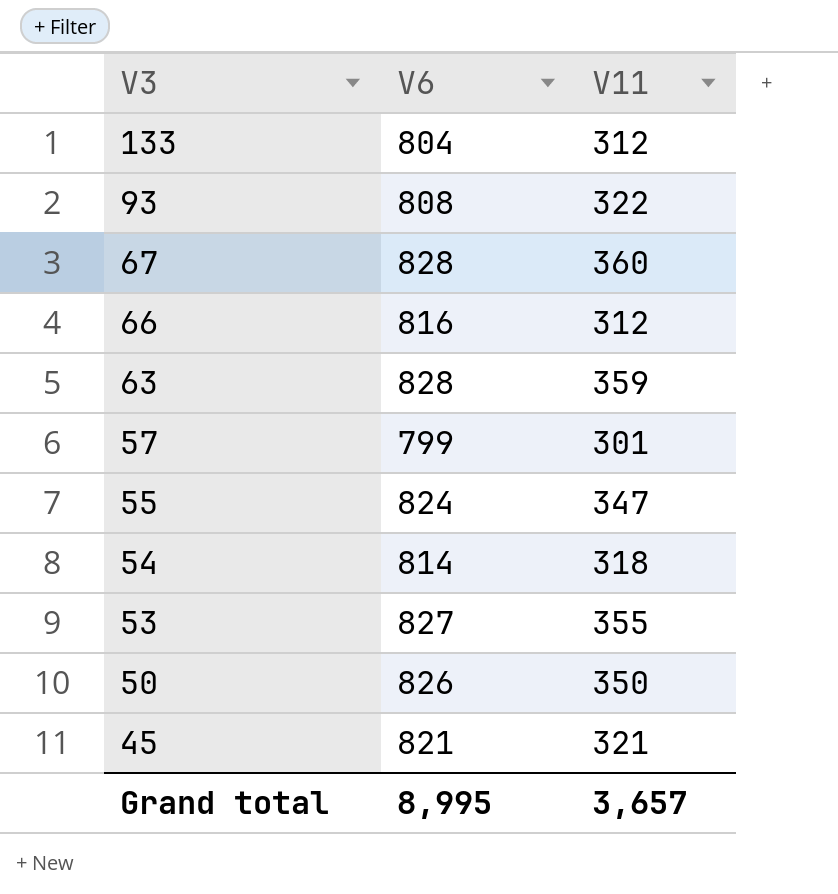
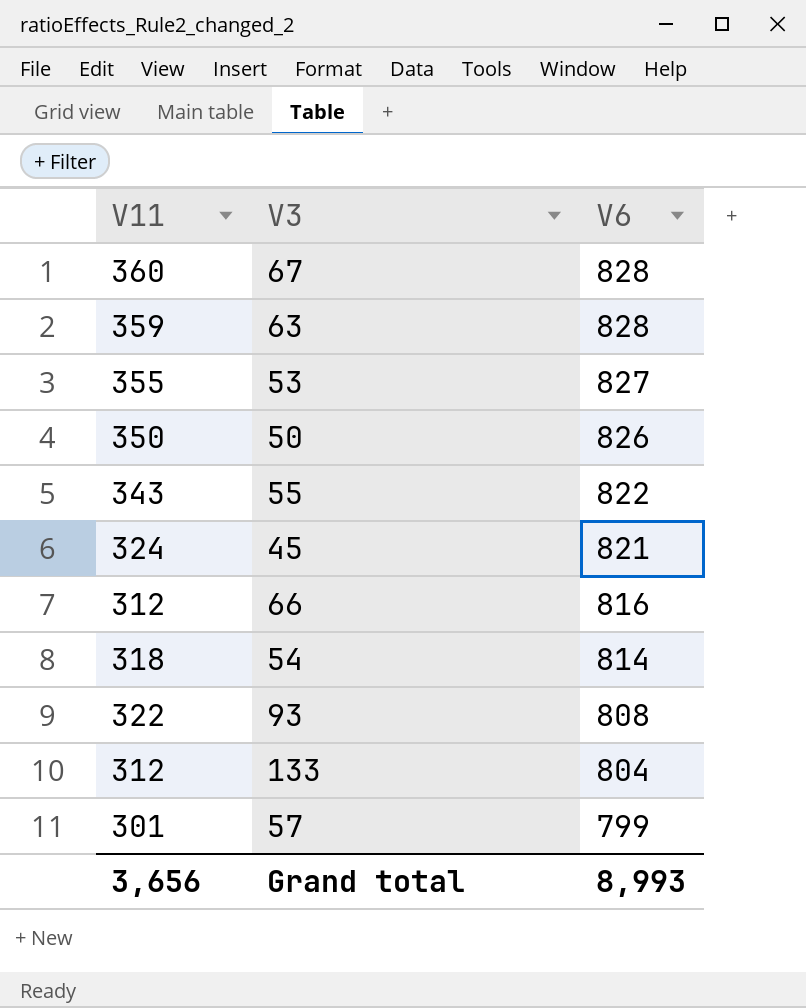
row order: V3 descending -> V6 descending
column V11 | position: 3 -> 1
55 | V11: 347 -> 343
55 | V6: 824 -> 822
45 | V11: 321 -> 324
Grand total | V11: 3,657 -> 3,656
Grand total | V6: 8,995 -> 8,993

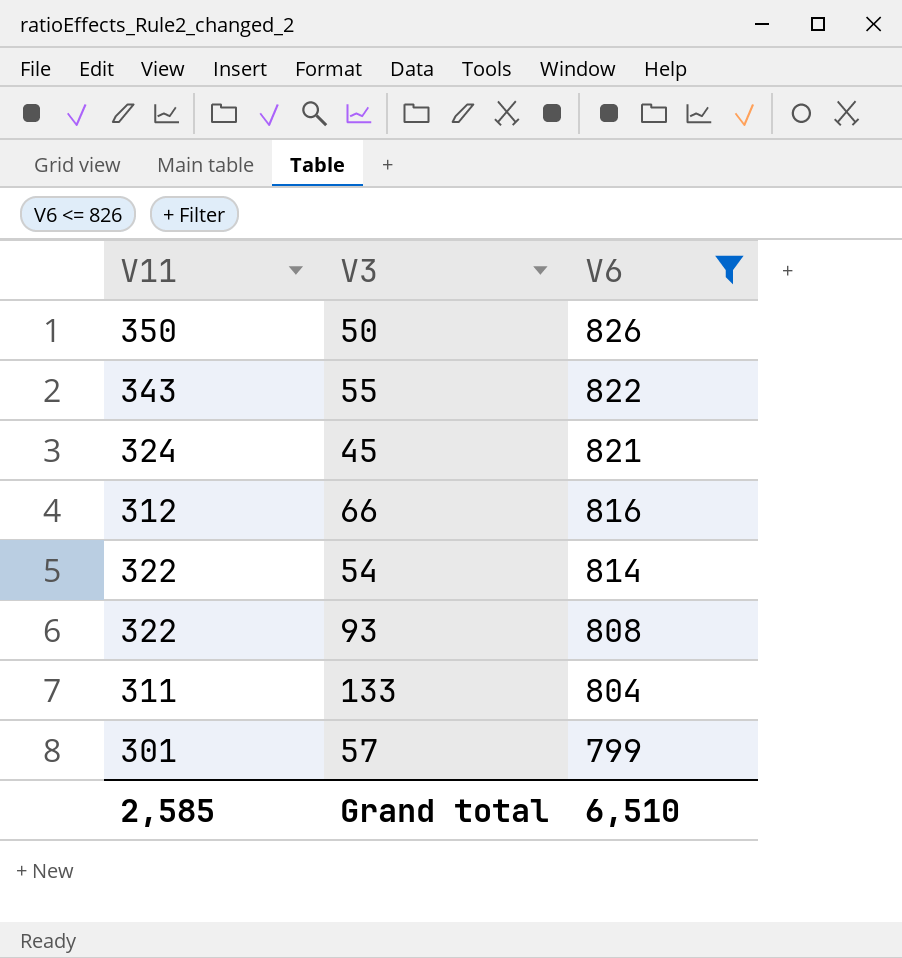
filter: none -> V6 <= 826
54 | V11: 318 -> 322
133 | V11: 312 -> 311
Grand total | V11: 3,656 -> 2,585
Grand total | V6: 8,993 -> 6,510

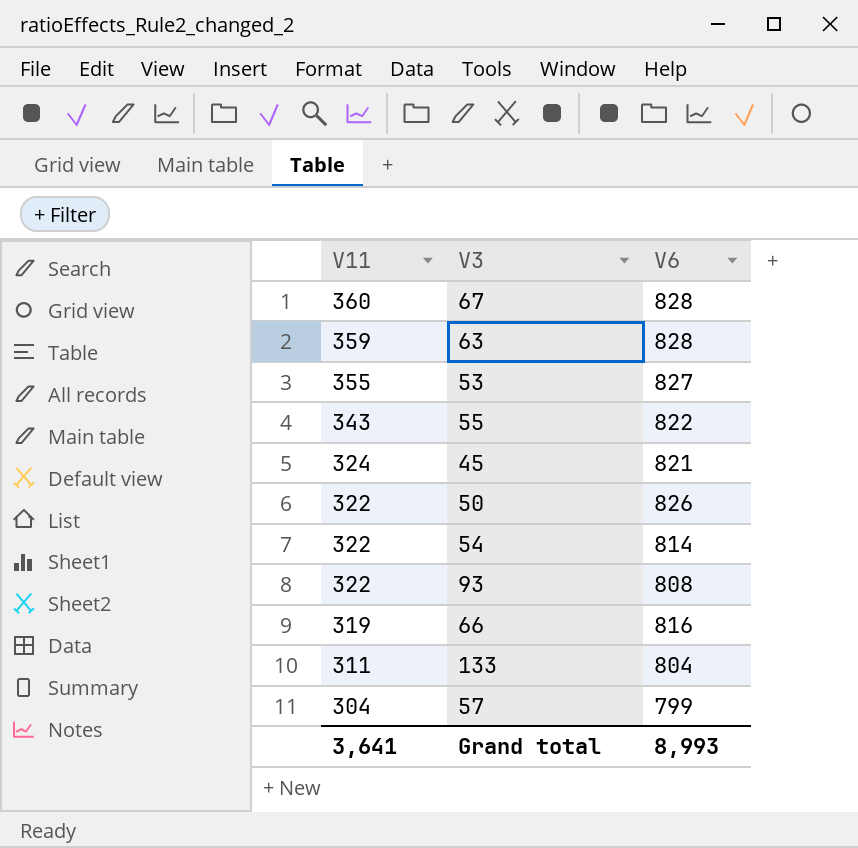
filter: V6 <= 826 -> none
row order: V6 descending -> V11 descending
50 | V11: 350 -> 322
66 | V11: 312 -> 319
57 | V11: 301 -> 304
Grand total | V11: 2,585 -> 3,641
Grand total | V6: 6,510 -> 8,993

